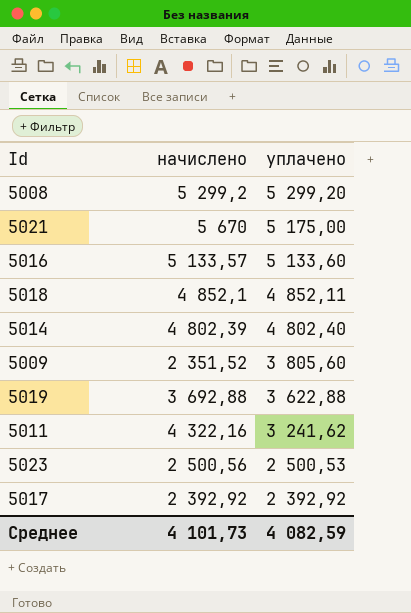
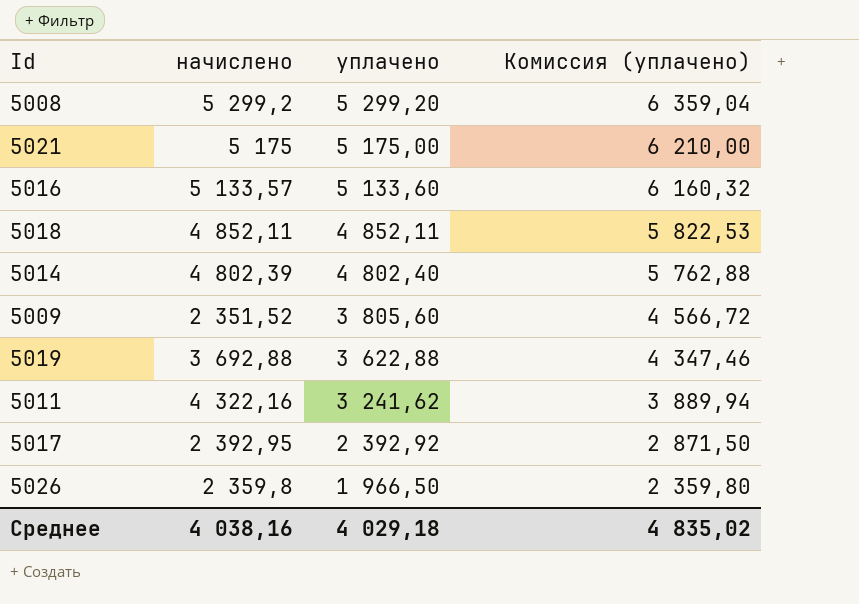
column Комиссия (уплачено) | formula: none -> [уплачено] * 1,2
row 5023: 2 500,56 | 2 500,53 -> none
5021 | начислено: 5 670 -> 5 175
5018 | начислено: 4 852,1 -> 4 852,11
5017 | начислено: 2 392,92 -> 2 392,95
row 5026: none -> 2 359,8 | 1 966,50 | 2 359,80
Среднее | начислено: 4 101,73 -> 4 038,16
Среднее | уплачено: 4 082,59 -> 4 029,18

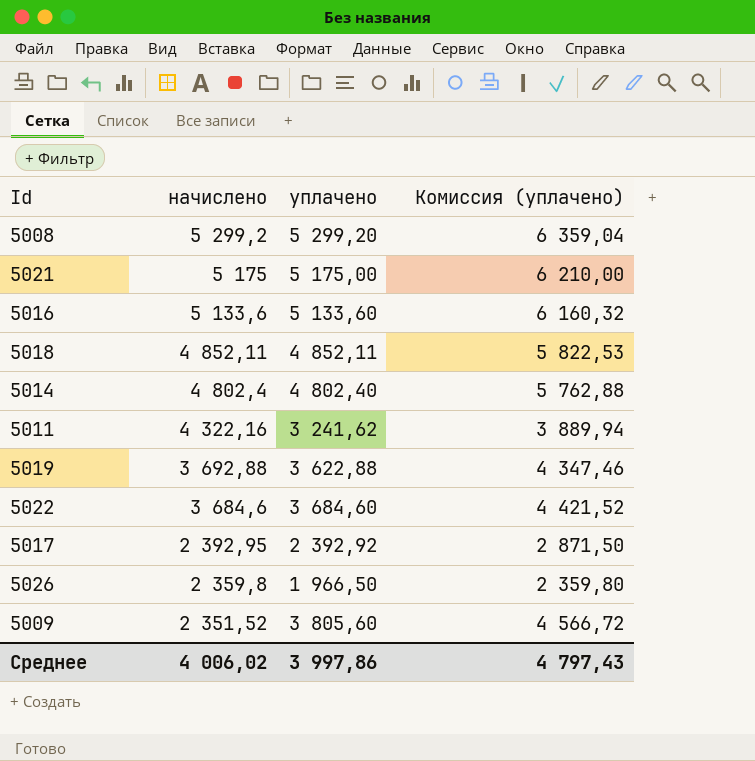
row order: уплачено descending -> начислено descending
5016 | начислено: 5 133,57 -> 5 133,6
5014 | начислено: 4 802,39 -> 4 802,4
row 5022: none -> 3 684,6 | 3 684,60 | 4 421,52
Среднее | начислено: 4 038,16 -> 4 006,02
Среднее | уплачено: 4 029,18 -> 3 997,86
Среднее | Комиссия (уплачено): 4 835,02 -> 4 797,43

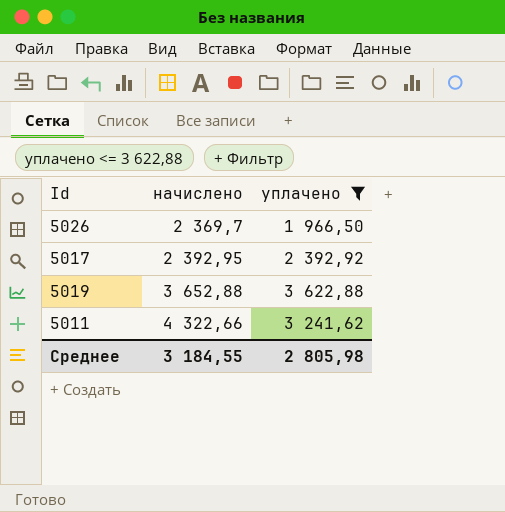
filter: none -> уплачено <= 3 622,88
row order: начислено descending -> начислено ascending
column Комиссия (уплачено) | formula: [уплачено] * 1,2 -> none
5026 | начислено: 2 359,8 -> 2 369,7
5019 | начислено: 3 692,88 -> 3 652,88
5011 | начислено: 4 322,16 -> 4 322,66
Среднее | начислено: 4 006,02 -> 3 184,55
Среднее | уплачено: 3 997,86 -> 2 805,98

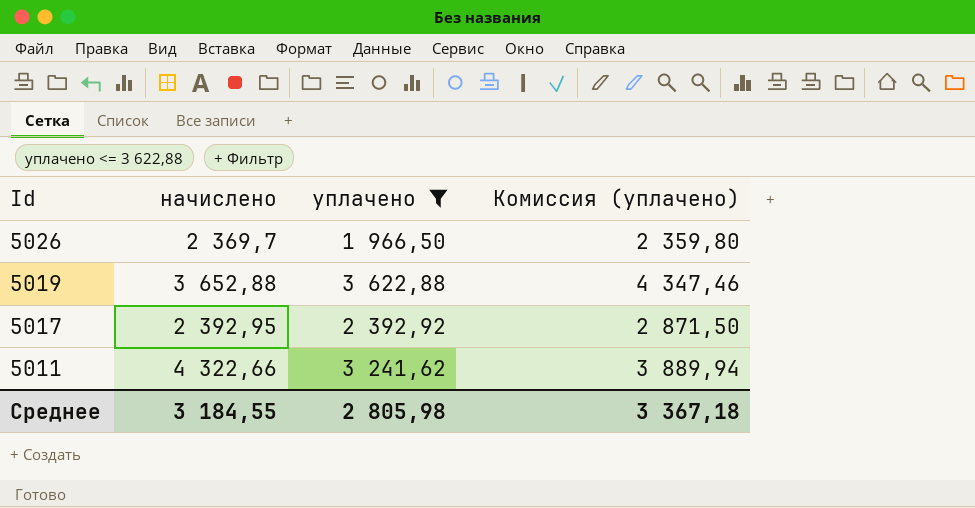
row order: начислено ascending -> Id descending
column Комиссия (уплачено) | formula: none -> [уплачено] * 1,2

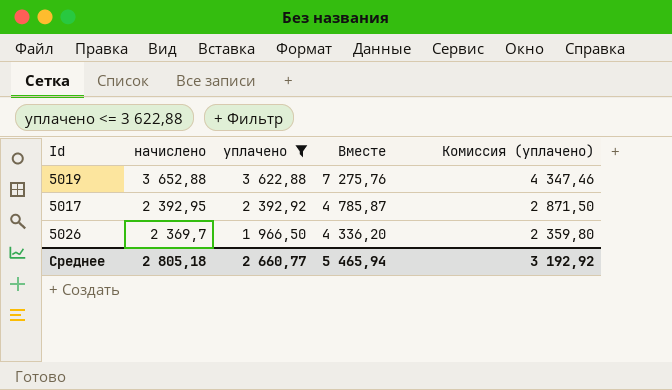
row order: Id descending -> начислено descending
column Вместе | formula: none -> [начислено] + [уплачено]
row 5011: 4 322,66 | 3 241,62 | 3 889,94 -> none
Среднее | начислено: 3 184,55 -> 2 805,18
Среднее | уплачено: 2 805,98 -> 2 660,77
Среднее | Комиссия (уплачено): 3 367,18 -> 3 192,92

